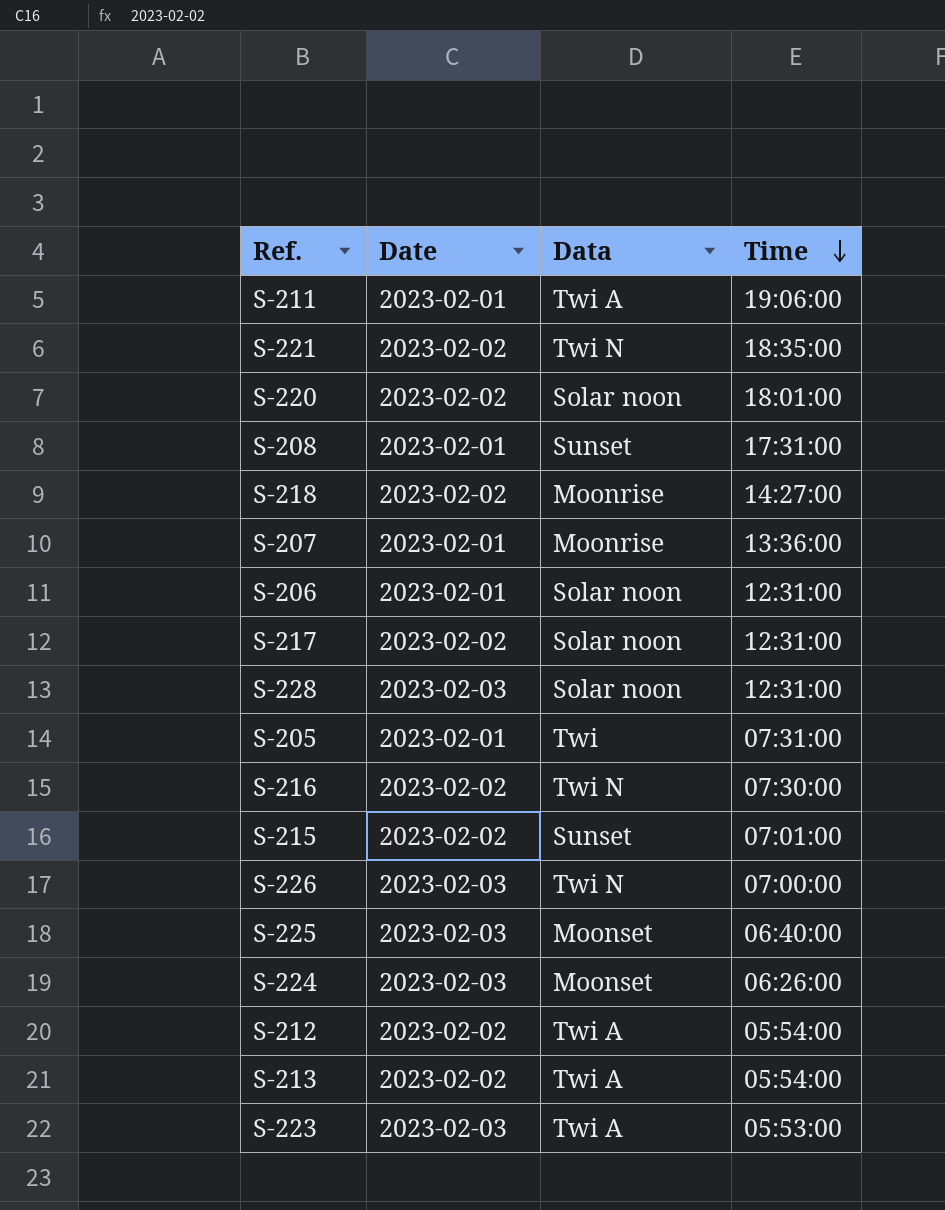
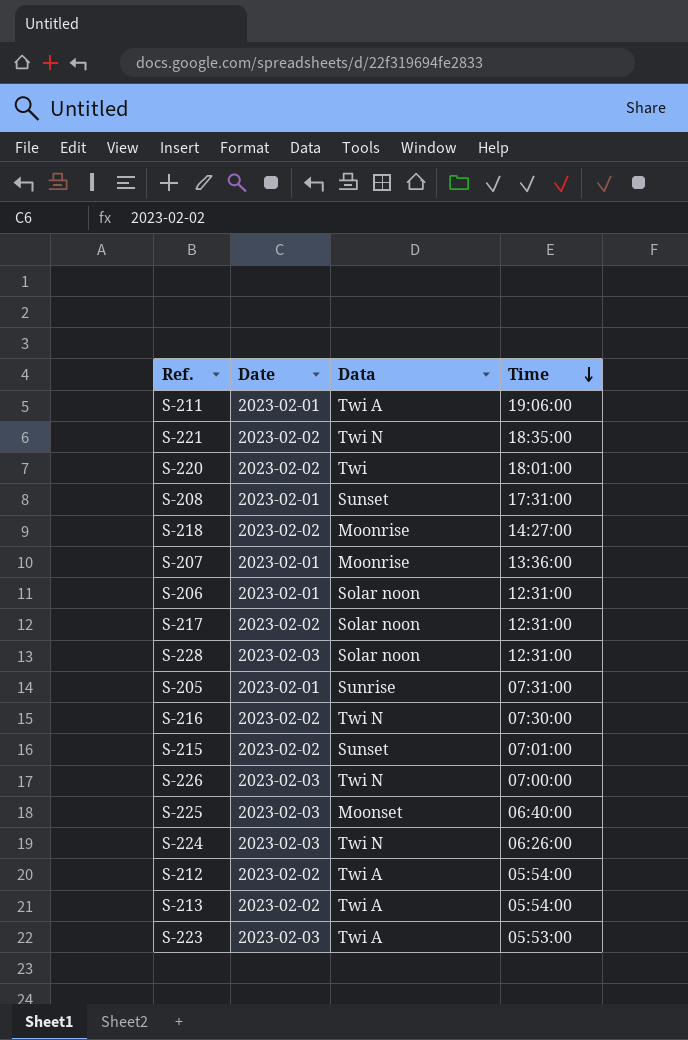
S-220 | Data: Solar noon -> Twi
S-205 | Data: Twi -> Sunrise
S-224 | Data: Moonset -> Twi N

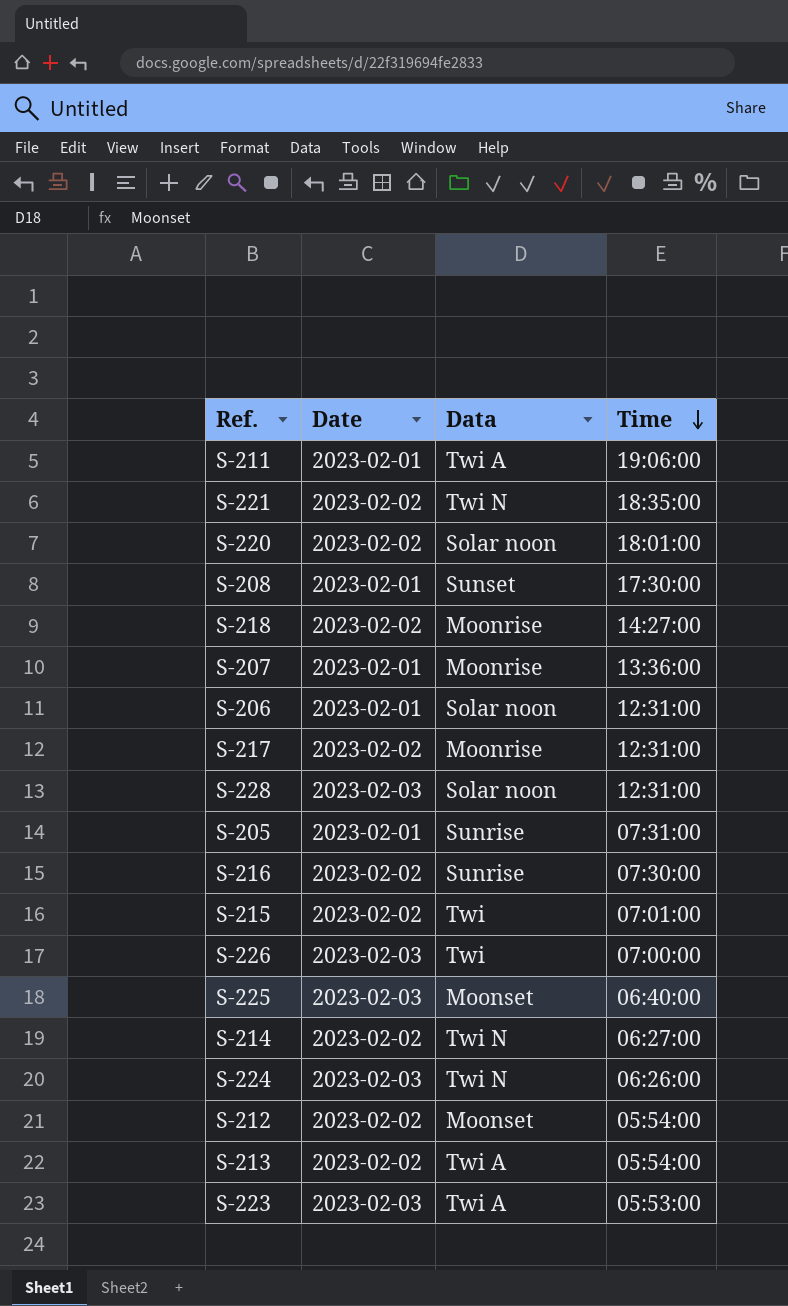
S-220 | Data: Twi -> Solar noon
S-208 | Time: 17:31:00 -> 17:30:00
S-217 | Data: Solar noon -> Moonrise
S-216 | Data: Twi N -> Sunrise
S-215 | Data: Sunset -> Twi
S-226 | Data: Twi N -> Twi
row S-214: none -> 2023-02-02 | Twi N | 06:27:00
S-212 | Data: Twi A -> Moonset

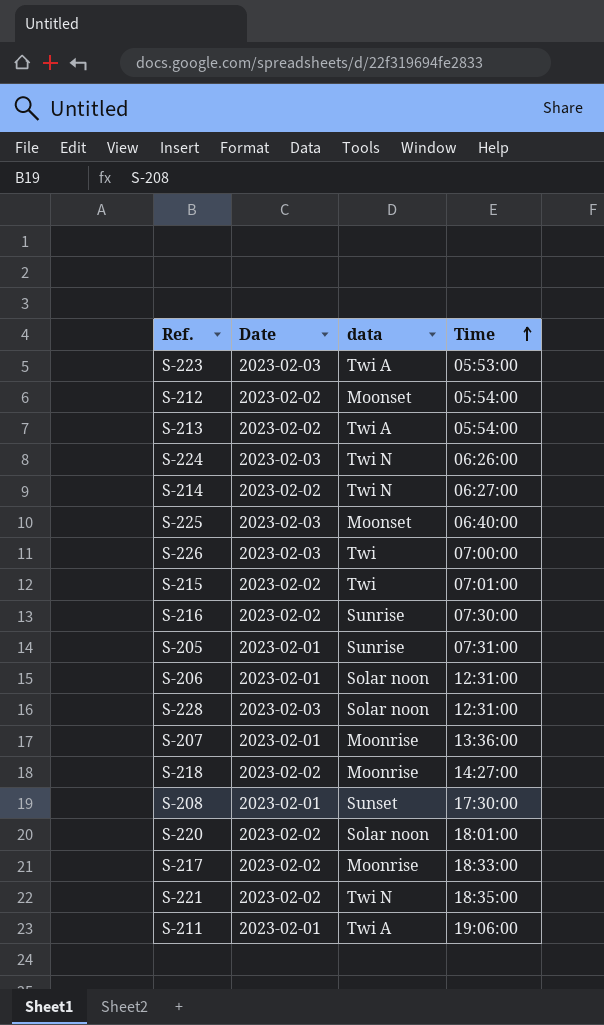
row order: Time descending -> Time ascending
column name: Data -> data
S-217 | Time: 12:31:00 -> 18:33:00

